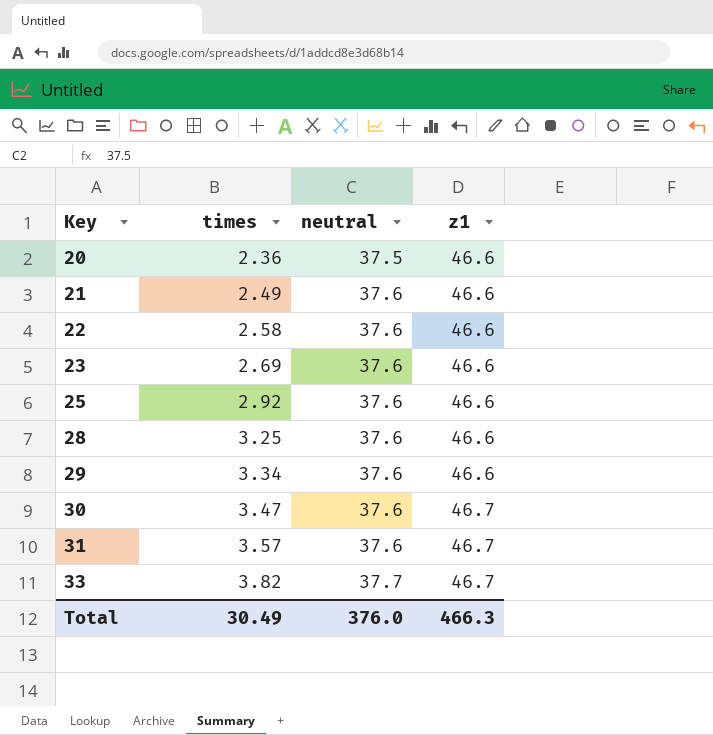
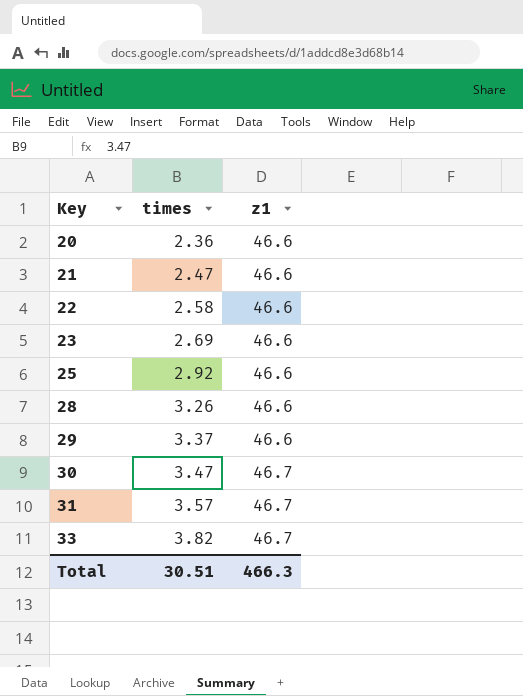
column neutral | position: 3 -> none
21 | times: 2.49 -> 2.47
28 | times: 3.25 -> 3.26
29 | times: 3.34 -> 3.37
Total | times: 30.49 -> 30.51

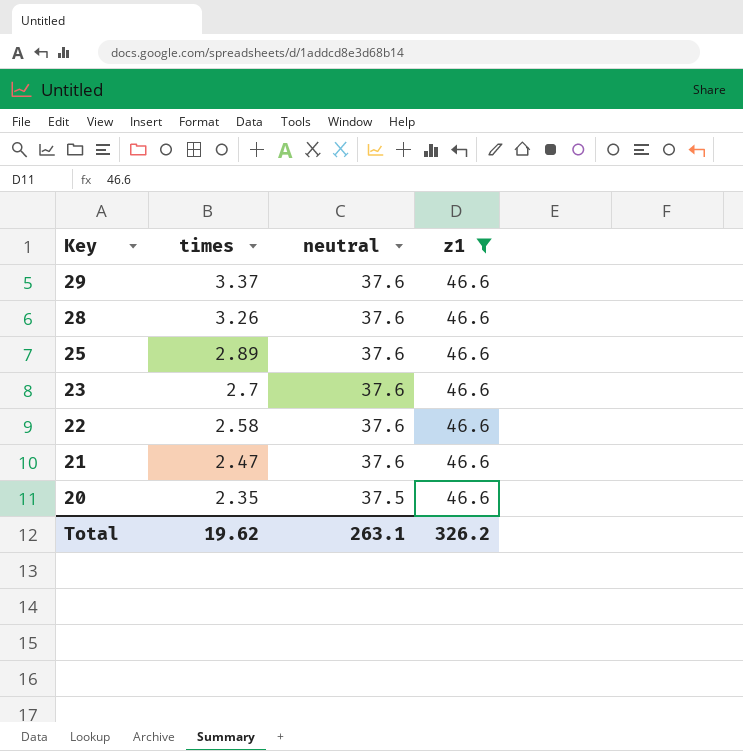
filter: none -> z1 = 46.6
row order: Key ascending -> Key descending
column neutral | position: none -> 3
25 | times: 2.92 -> 2.89
23 | times: 2.69 -> 2.7
20 | times: 2.36 -> 2.35
Total | times: 30.51 -> 19.62
Total | z1: 466.3 -> 326.2

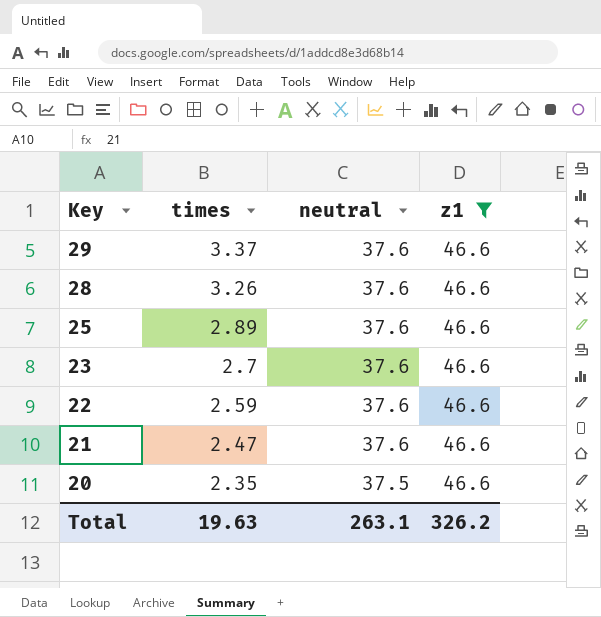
22 | times: 2.58 -> 2.59
Total | times: 19.62 -> 19.63

